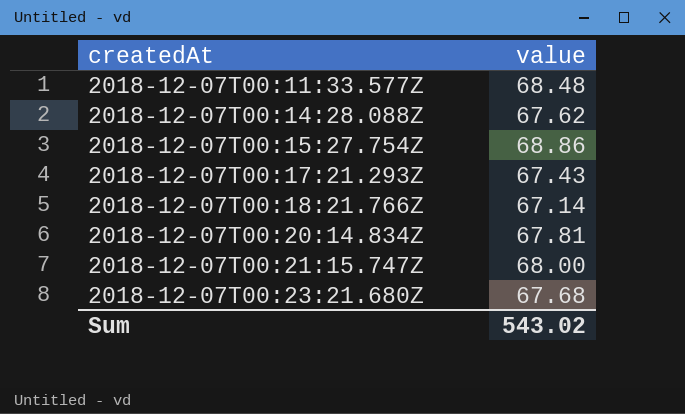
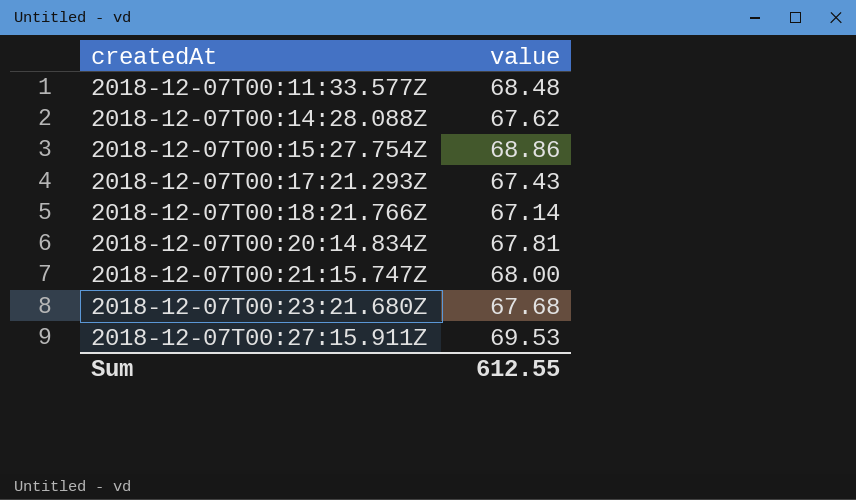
row 2018-12-07T00:27:15.911Z: none -> 69.53
Sum | value: 543.02 -> 612.55

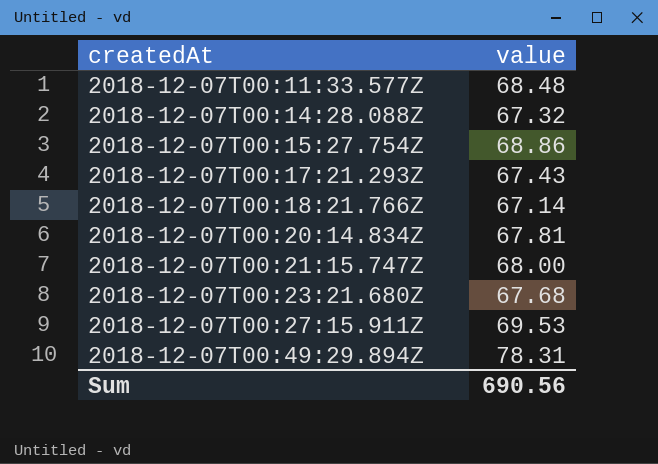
2018-12-07T00:14:28.088Z | value: 67.62 -> 67.32
row 2018-12-07T00:49:29.894Z: none -> 78.31
Sum | value: 612.55 -> 690.56

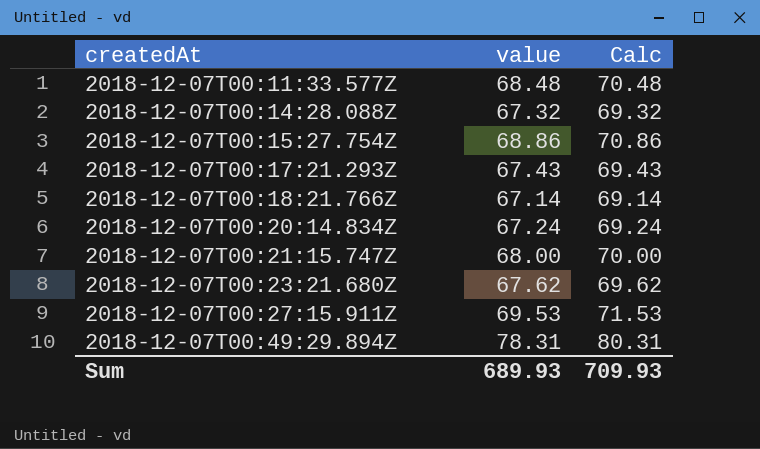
column Calc | formula: none -> [value] + 2
2018-12-07T00:20:14.834Z | value: 67.81 -> 67.24
2018-12-07T00:23:21.680Z | value: 67.68 -> 67.62
Sum | value: 690.56 -> 689.93

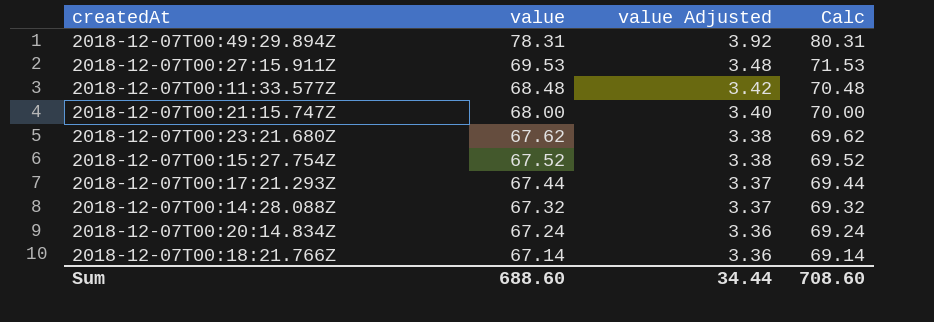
row order: createdAt ascending -> value descending
column value Adjusted | formula: none -> [value] * 0.05
2018-12-07T00:15:27.754Z | value: 68.86 -> 67.52
2018-12-07T00:15:27.754Z | Calc: 70.86 -> 69.52
2018-12-07T00:17:21.293Z | value: 67.43 -> 67.44
2018-12-07T00:17:21.293Z | Calc: 69.43 -> 69.44
Sum | value: 689.93 -> 688.60
Sum | Calc: 709.93 -> 708.60

